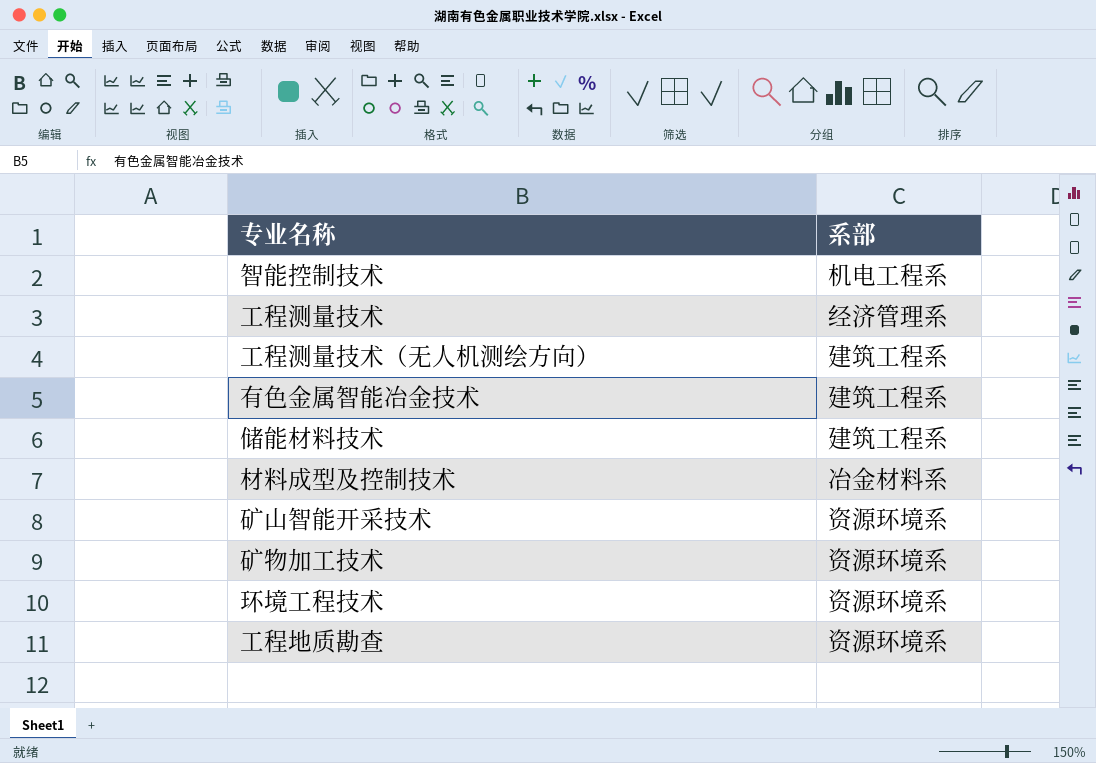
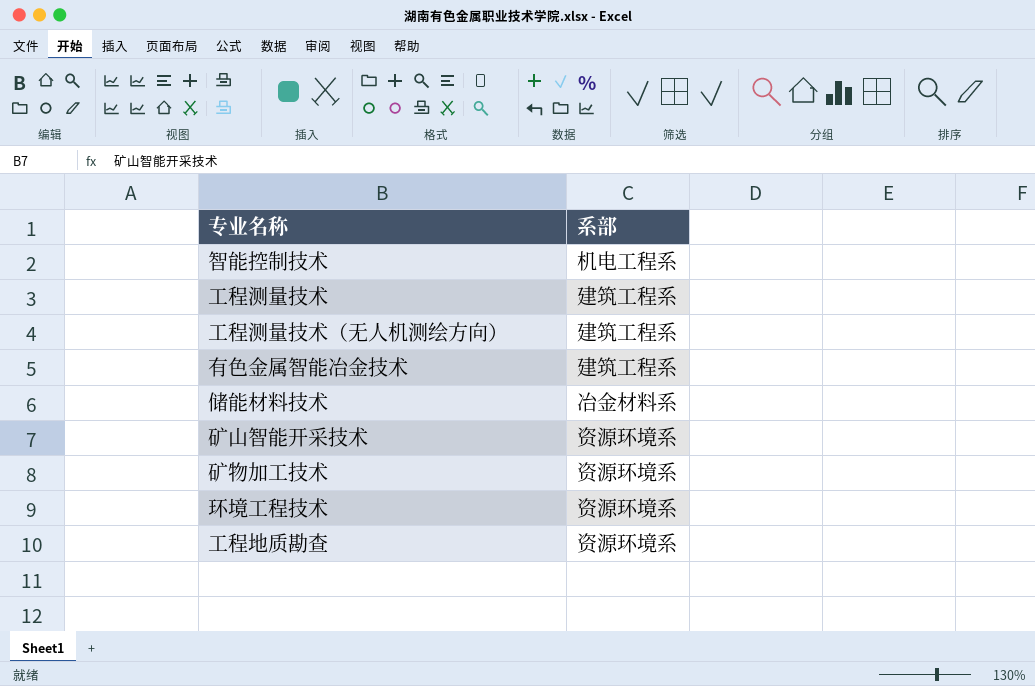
row 材料成型及控制技术: 冶金材料系 -> none
工程测量技术 | 系部: 经济管理系 -> 建筑工程系
储能材料技术 | 系部: 建筑工程系 -> 冶金材料系

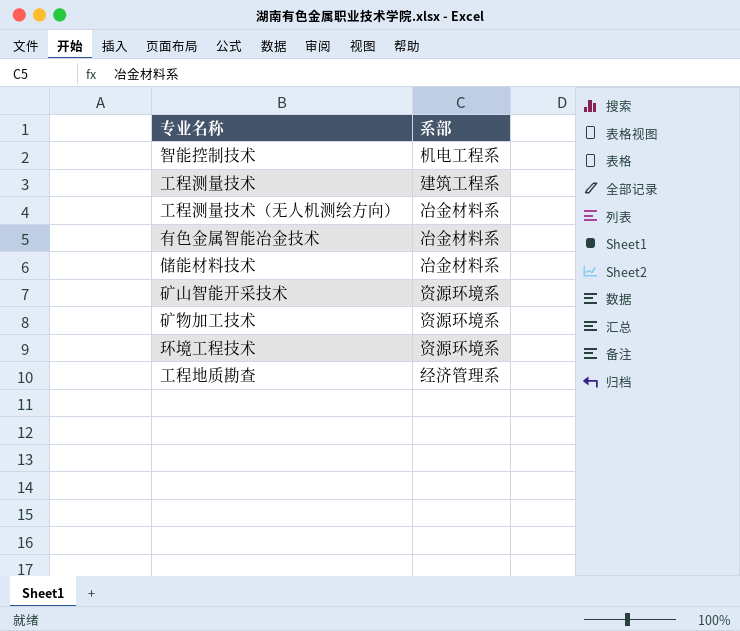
工程测量技术（无人机测绘方向） | 系部: 建筑工程系 -> 冶金材料系
有色金属智能冶金技术 | 系部: 建筑工程系 -> 冶金材料系
工程地质勘查 | 系部: 资源环境系 -> 经济管理系

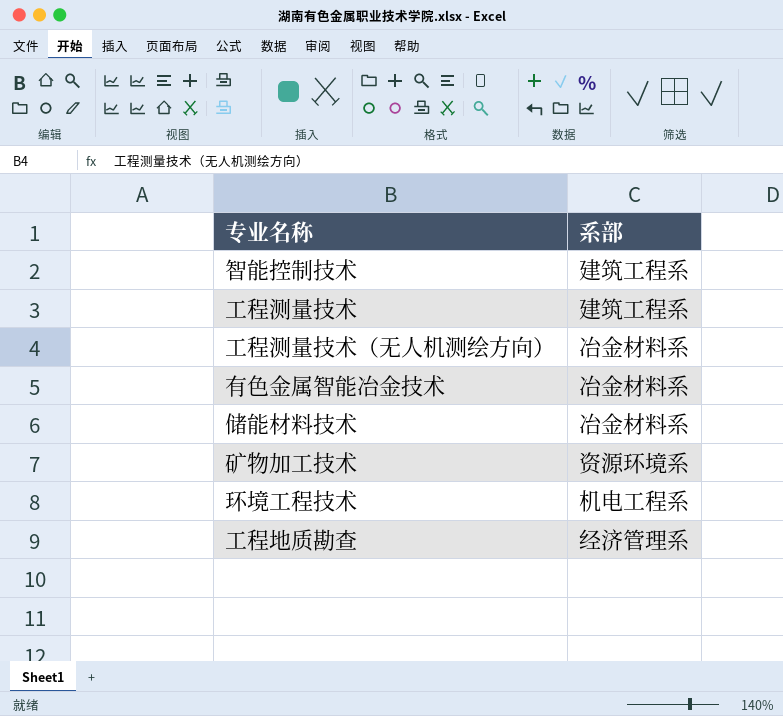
row 矿山智能开采技术: 资源环境系 -> none
智能控制技术 | 系部: 机电工程系 -> 建筑工程系
环境工程技术 | 系部: 资源环境系 -> 机电工程系

